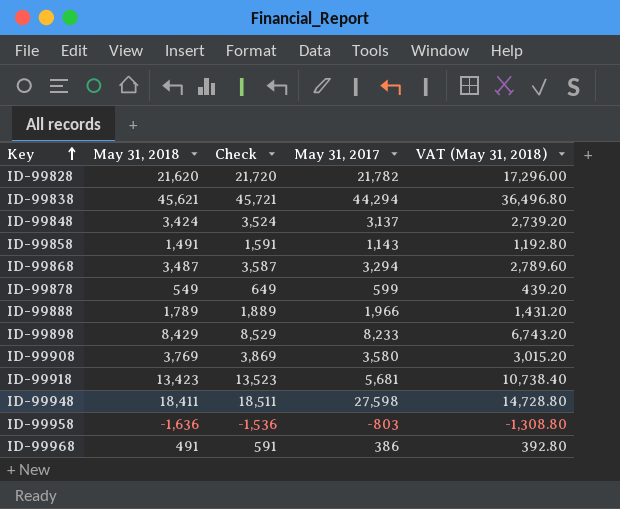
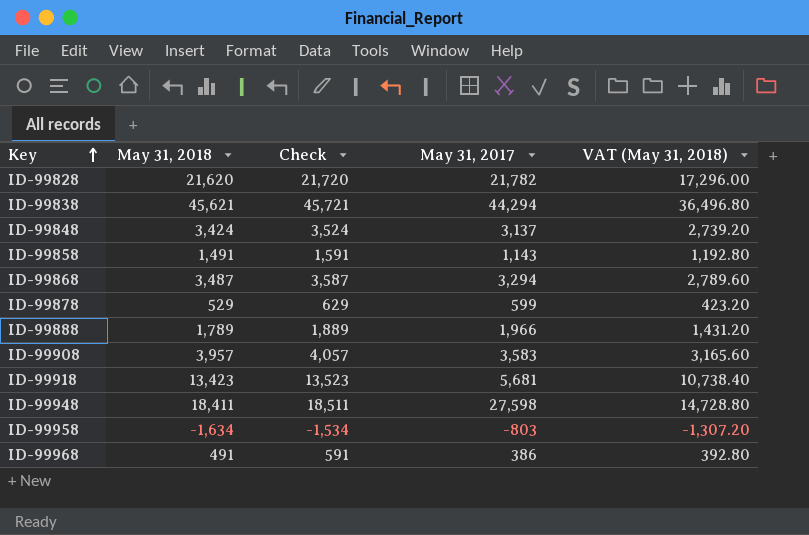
row ID-99898: 8,429 | 8,529 | 8,233 | 6,743.20 -> none
ID-99878 | May 31, 2018: 549 -> 529
ID-99878 | Check: 649 -> 629
ID-99878 | VAT (May 31, 2018): 439.20 -> 423.20
ID-99908 | May 31, 2018: 3,769 -> 3,957
ID-99908 | Check: 3,869 -> 4,057
ID-99908 | May 31, 2017: 3,580 -> 3,583
ID-99908 | VAT (May 31, 2018): 3,015.20 -> 3,165.60
ID-99958 | May 31, 2018: -1,636 -> -1,634
ID-99958 | Check: -1,536 -> -1,534
ID-99958 | VAT (May 31, 2018): -1,308.80 -> -1,307.20

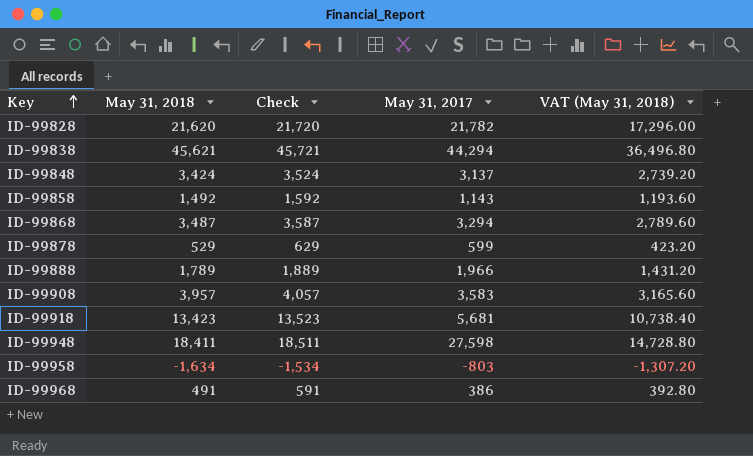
ID-99858 | May 31, 2018: 1,491 -> 1,492
ID-99858 | Check: 1,591 -> 1,592
ID-99858 | VAT (May 31, 2018): 1,192.80 -> 1,193.60

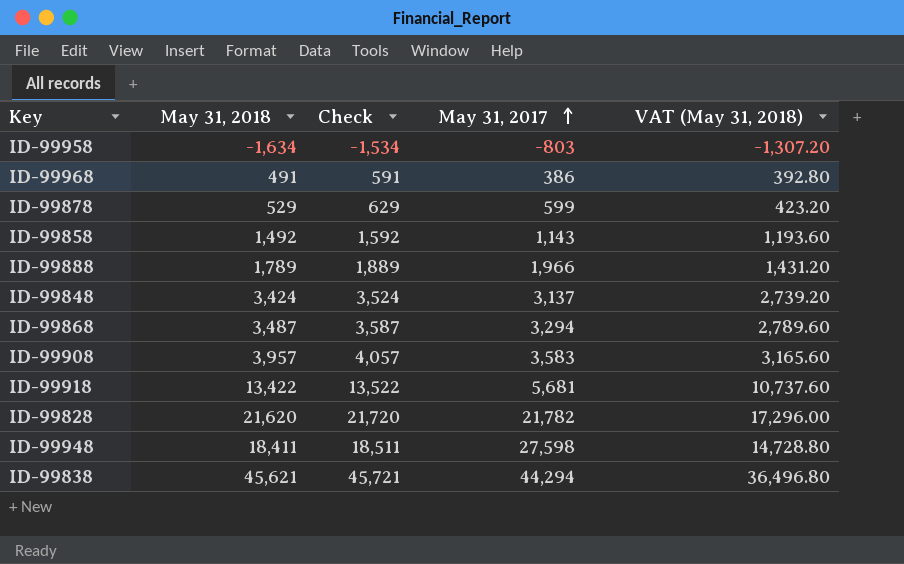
row order: Key ascending -> May 31, 2017 ascending
ID-99918 | May 31, 2018: 13,423 -> 13,422
ID-99918 | Check: 13,523 -> 13,522
ID-99918 | VAT (May 31, 2018): 10,738.40 -> 10,737.60

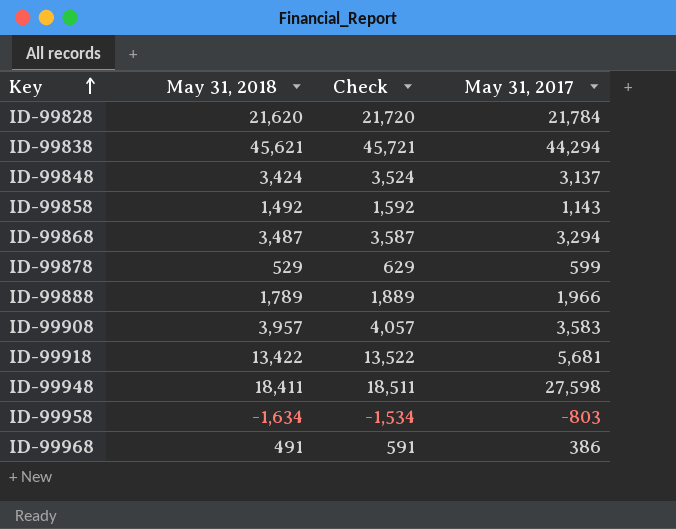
row order: May 31, 2017 ascending -> Key ascending
column VAT (May 31, 2018) | formula: [May 31, 2018] * 0.8 -> none
ID-99828 | May 31, 2017: 21,782 -> 21,784

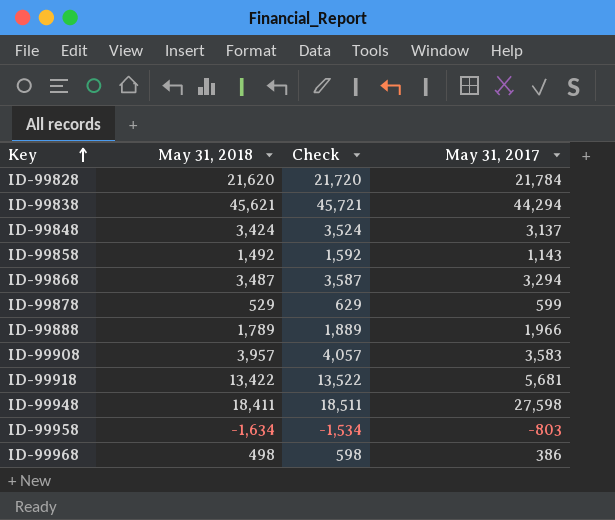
ID-99968 | May 31, 2018: 491 -> 498
ID-99968 | Check: 591 -> 598

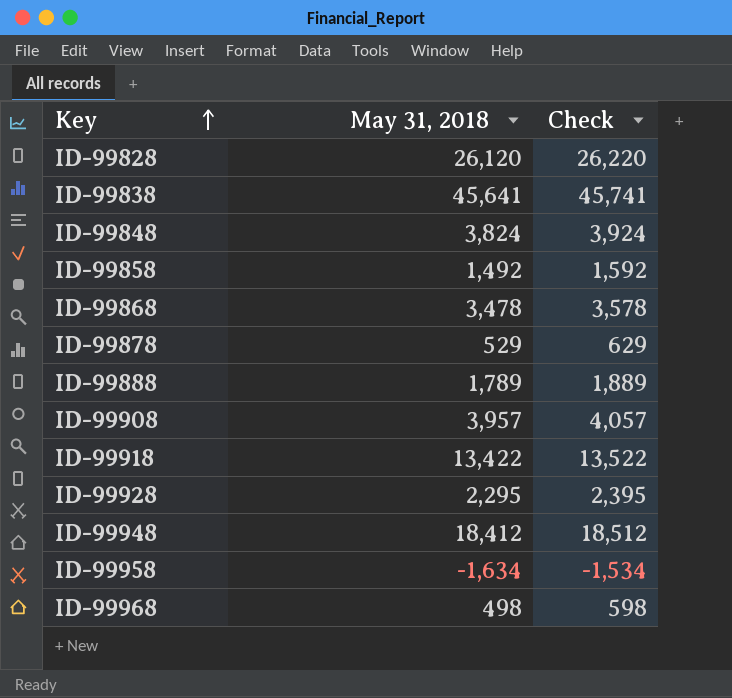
column May 31, 2017 | position: 4 -> none
ID-99828 | May 31, 2018: 21,620 -> 26,120
ID-99828 | Check: 21,720 -> 26,220
ID-99838 | May 31, 2018: 45,621 -> 45,641
ID-99838 | Check: 45,721 -> 45,741
ID-99848 | May 31, 2018: 3,424 -> 3,824
ID-99848 | Check: 3,524 -> 3,924
ID-99868 | May 31, 2018: 3,487 -> 3,478
ID-99868 | Check: 3,587 -> 3,578
row ID-99928: none -> 2,295 | 2,395
ID-99948 | May 31, 2018: 18,411 -> 18,412
ID-99948 | Check: 18,511 -> 18,512

